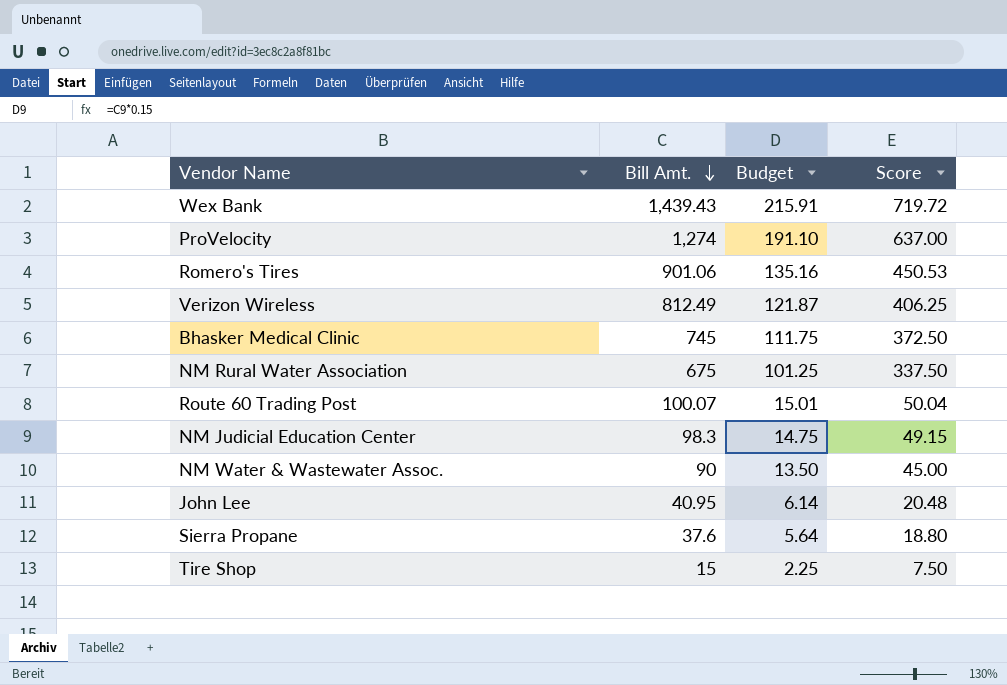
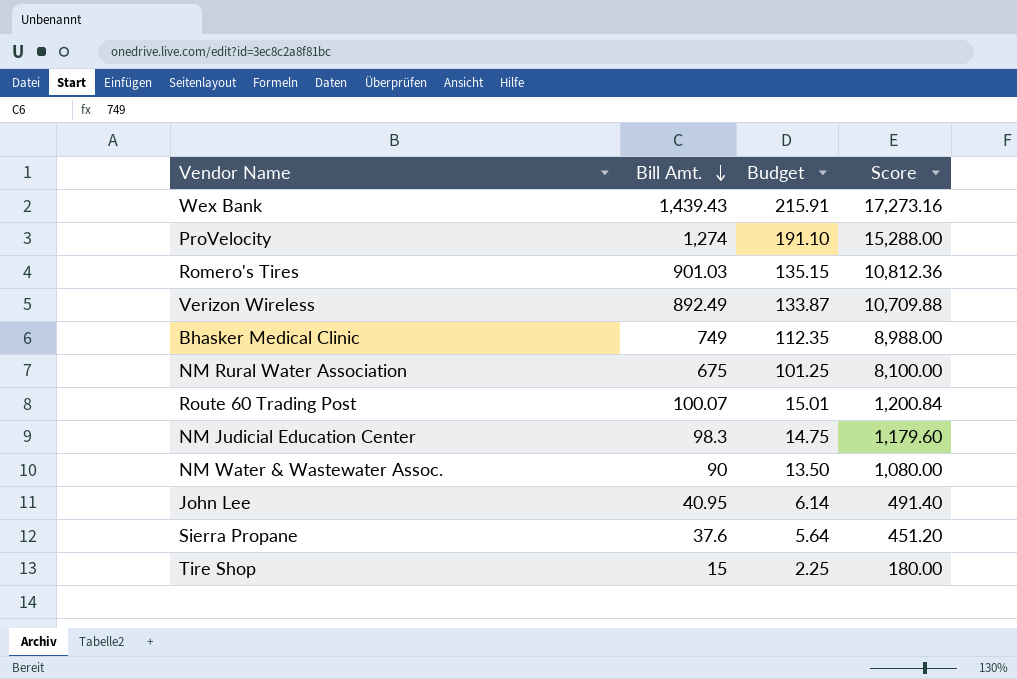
column Score | formula: [Bill Amt.] * 0.5 -> [Bill Amt.] * 12
Romero's Tires | Bill Amt.: 901.06 -> 901.03
Romero's Tires | Budget: 135.16 -> 135.15
Verizon Wireless | Bill Amt.: 812.49 -> 892.49
Verizon Wireless | Budget: 121.87 -> 133.87
Bhasker Medical Clinic | Bill Amt.: 745 -> 749
Bhasker Medical Clinic | Budget: 111.75 -> 112.35

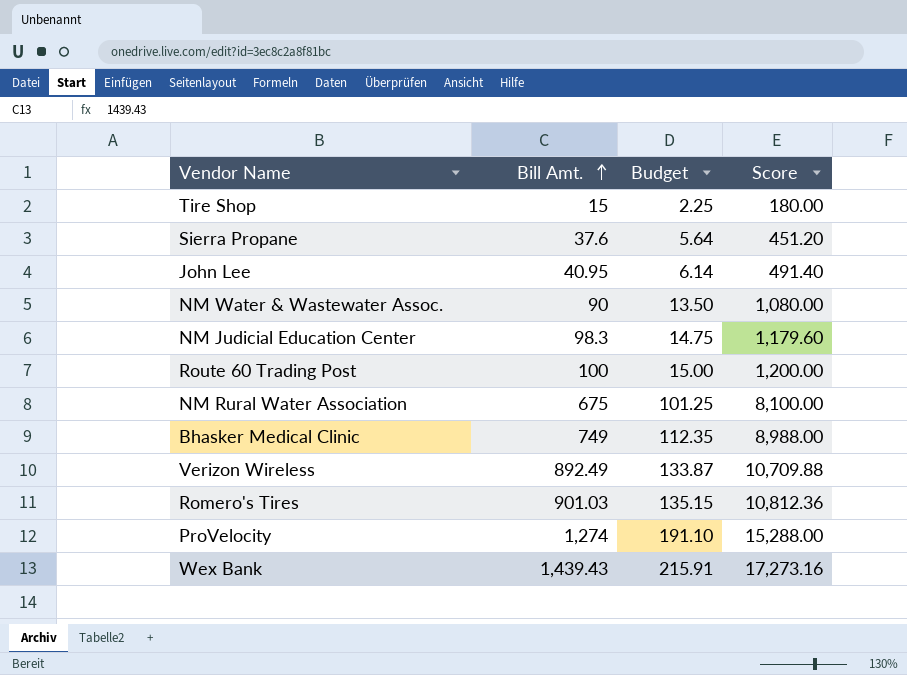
row order: Bill Amt. descending -> Bill Amt. ascending
Route 60 Trading Post | Bill Amt.: 100.07 -> 100
Route 60 Trading Post | Budget: 15.01 -> 15.00
Route 60 Trading Post | Score: 1,200.84 -> 1,200.00

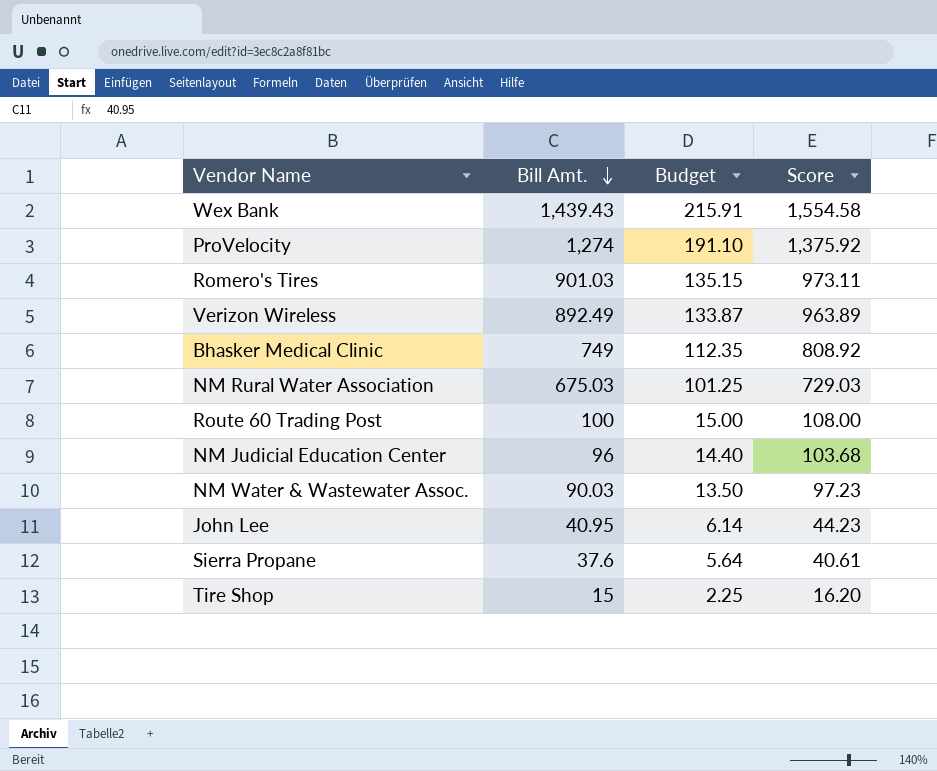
row order: Bill Amt. ascending -> Bill Amt. descending
column Score | formula: [Bill Amt.] * 12 -> [Bill Amt.] * 1.08
NM Rural Water Association | Bill Amt.: 675 -> 675.03
NM Judicial Education Center | Bill Amt.: 98.3 -> 96
NM Judicial Education Center | Budget: 14.75 -> 14.40
NM Water & Wastewater Assoc. | Bill Amt.: 90 -> 90.03

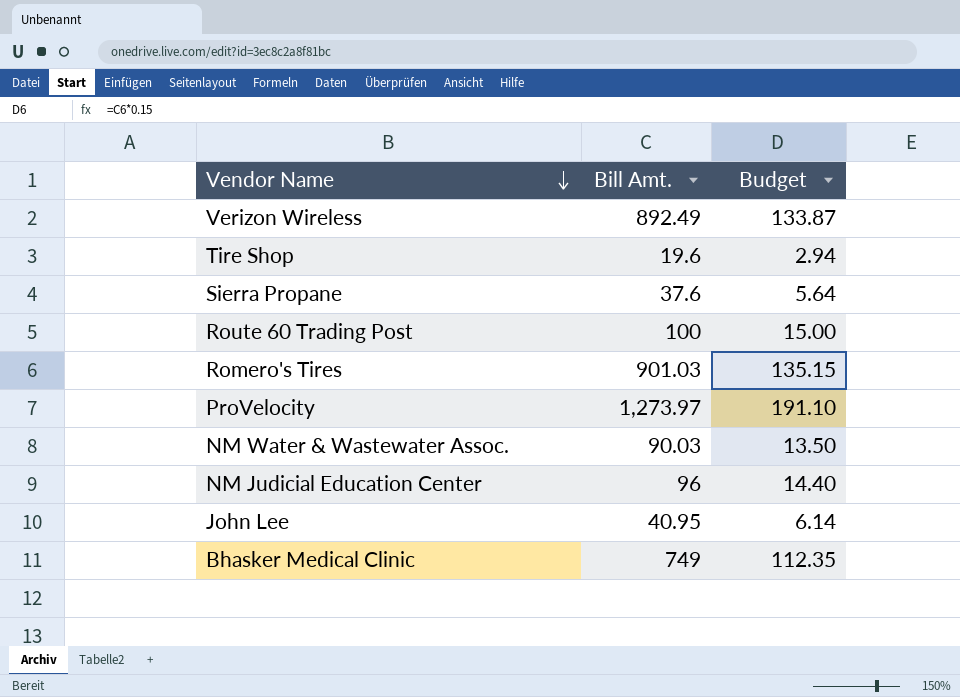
row order: Bill Amt. descending -> Vendor Name descending
column Score | formula: [Bill Amt.] * 1.08 -> none
row Wex Bank: 1,439.43 | 215.91 | 1,554.58 -> none
row NM Rural Water Association: 675.03 | 101.25 | 729.03 -> none
Tire Shop | Bill Amt.: 15 -> 19.6
Tire Shop | Budget: 2.25 -> 2.94
ProVelocity | Bill Amt.: 1,274 -> 1,273.97

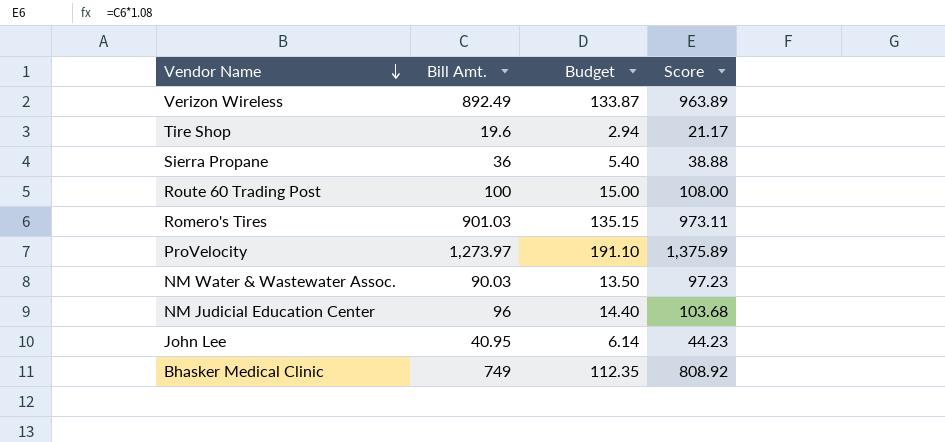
column Score | formula: none -> [Bill Amt.] * 1.08
Sierra Propane | Bill Amt.: 37.6 -> 36
Sierra Propane | Budget: 5.64 -> 5.40

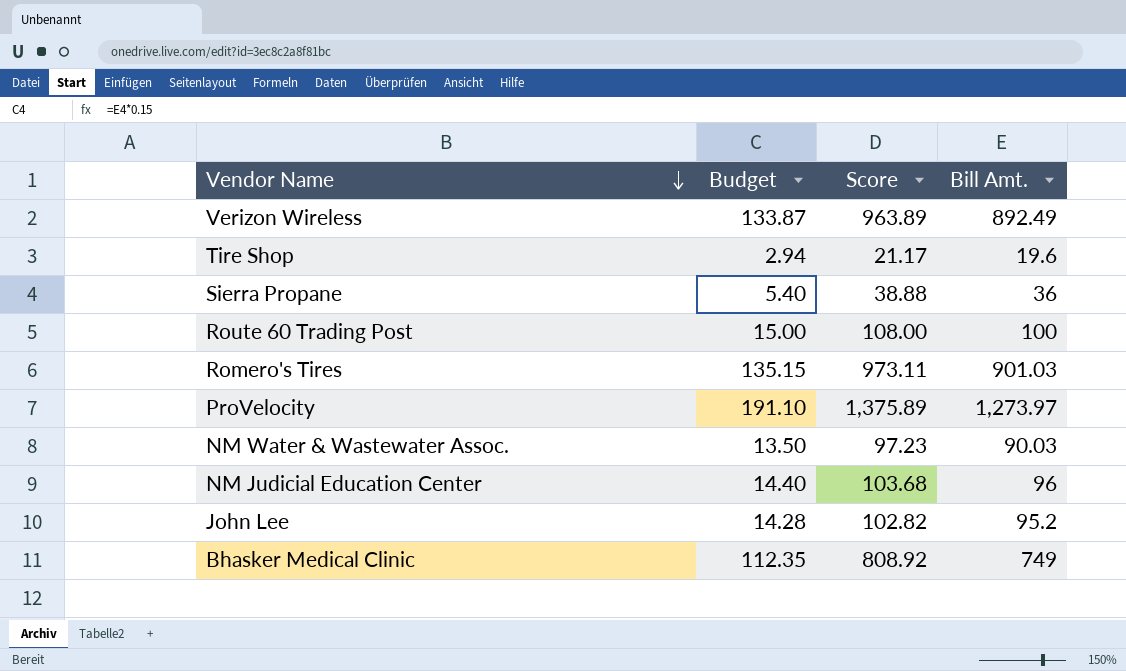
column Bill Amt. | position: 2 -> 4
John Lee | Budget: 6.14 -> 14.28
John Lee | Score: 44.23 -> 102.82
John Lee | Bill Amt.: 40.95 -> 95.2

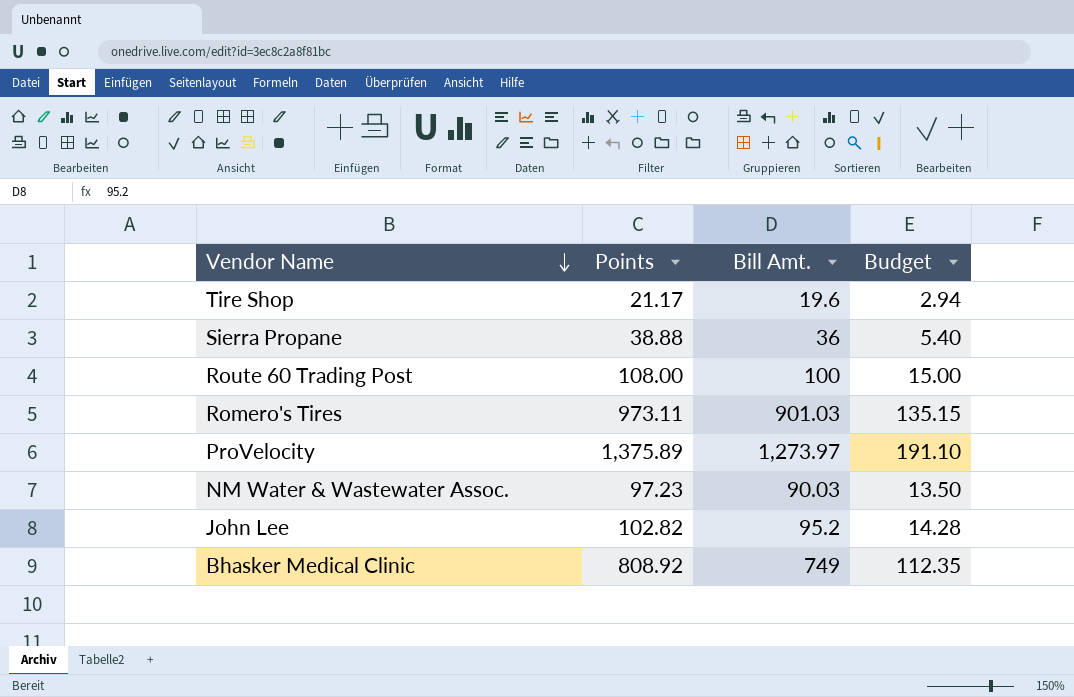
column name: Score -> Points
column Budget | position: 2 -> 4
row Verizon Wireless: 133.87 | 963.89 | 892.49 -> none
row NM Judicial Education Center: 14.40 | 103.68 | 96 -> none

